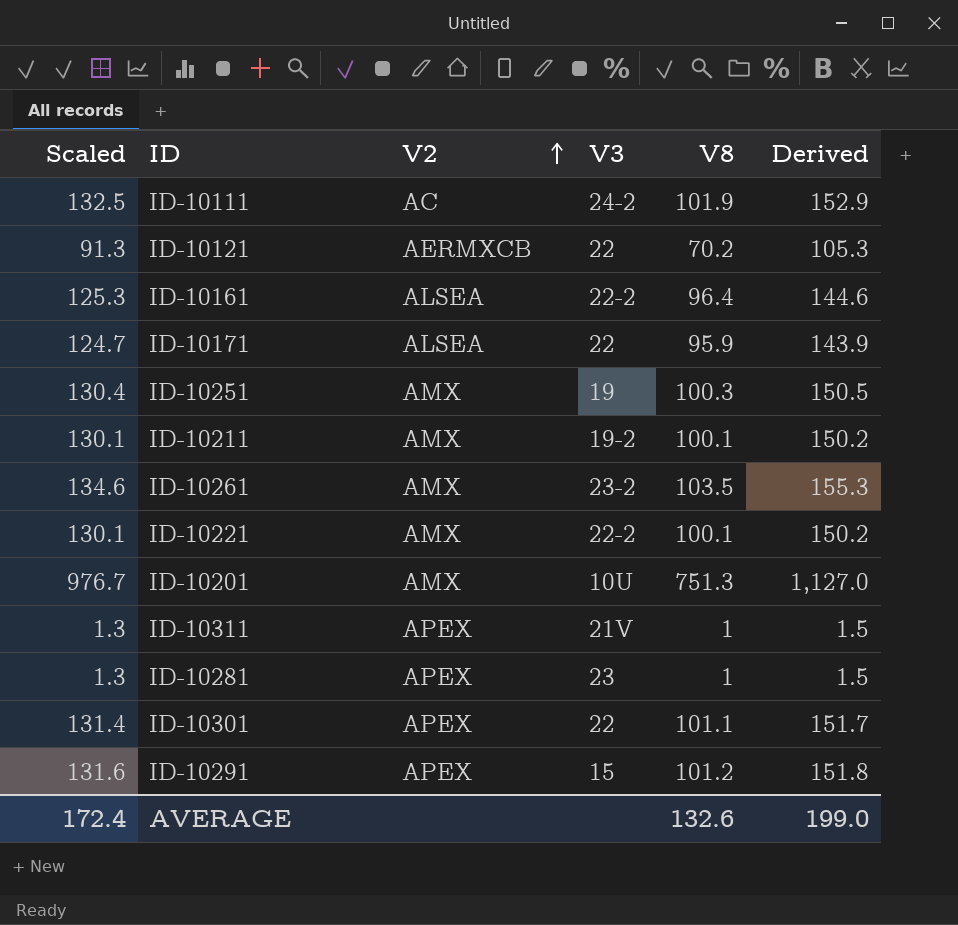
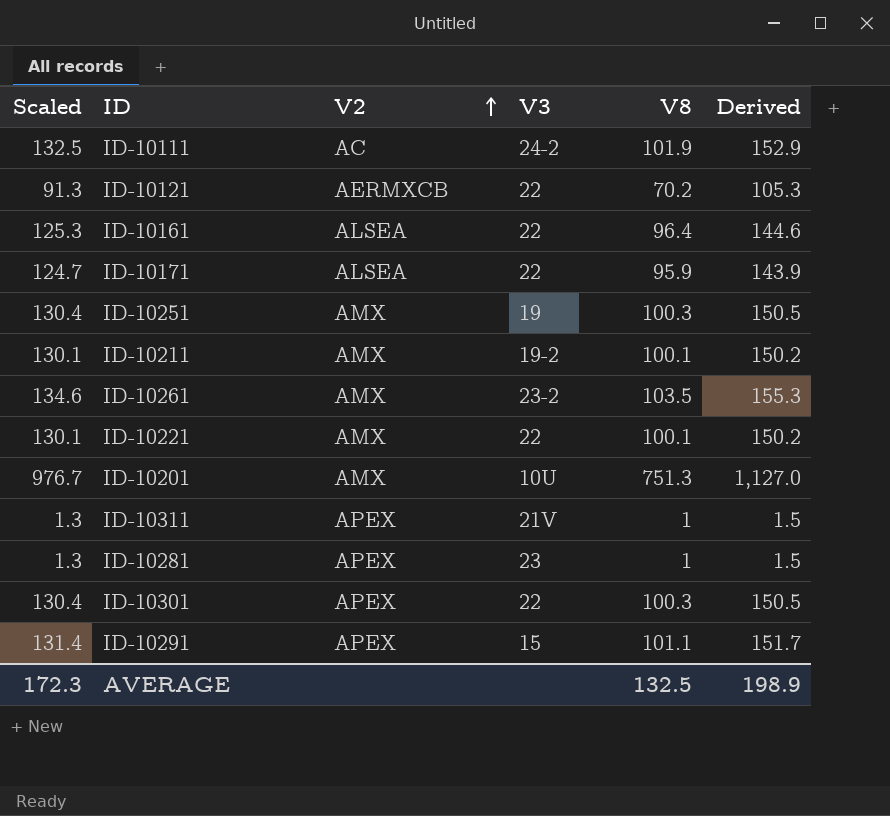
ID-10161 | V3: 22-2 -> 22
ID-10221 | V3: 22-2 -> 22
ID-10301 | Scaled: 131.4 -> 130.4
ID-10301 | V8: 101.1 -> 100.3
ID-10301 | Derived: 151.7 -> 150.5
ID-10291 | Scaled: 131.6 -> 131.4
ID-10291 | V8: 101.2 -> 101.1
ID-10291 | Derived: 151.8 -> 151.7
AVERAGE | Scaled: 172.4 -> 172.3
AVERAGE | V8: 132.6 -> 132.5
AVERAGE | Derived: 199.0 -> 198.9

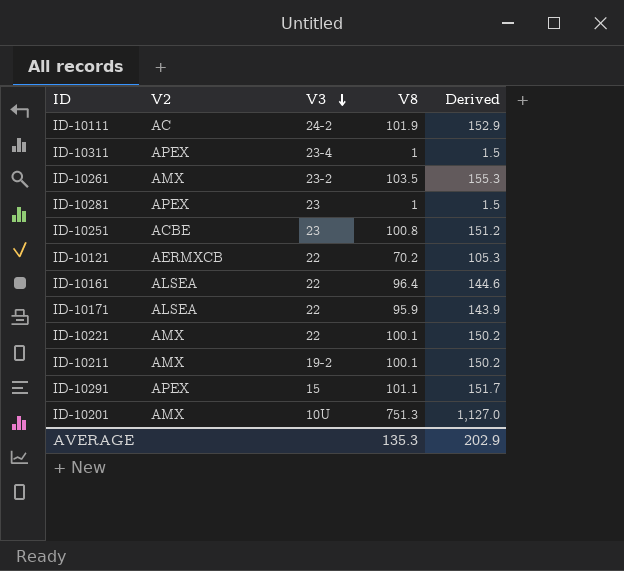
row order: V2 ascending -> V3 descending
column Scaled | formula: [V8] * 1.3 -> none
row ID-10301: 130.4 | APEX | 22 | 100.3 | 150.5 -> none
ID-10311 | V3: 21V -> 23-4
ID-10251 | V2: AMX -> ACBE
ID-10251 | V3: 19 -> 23
ID-10251 | V8: 100.3 -> 100.8
ID-10251 | Derived: 150.5 -> 151.2
AVERAGE | V8: 132.5 -> 135.3
AVERAGE | Derived: 198.9 -> 202.9

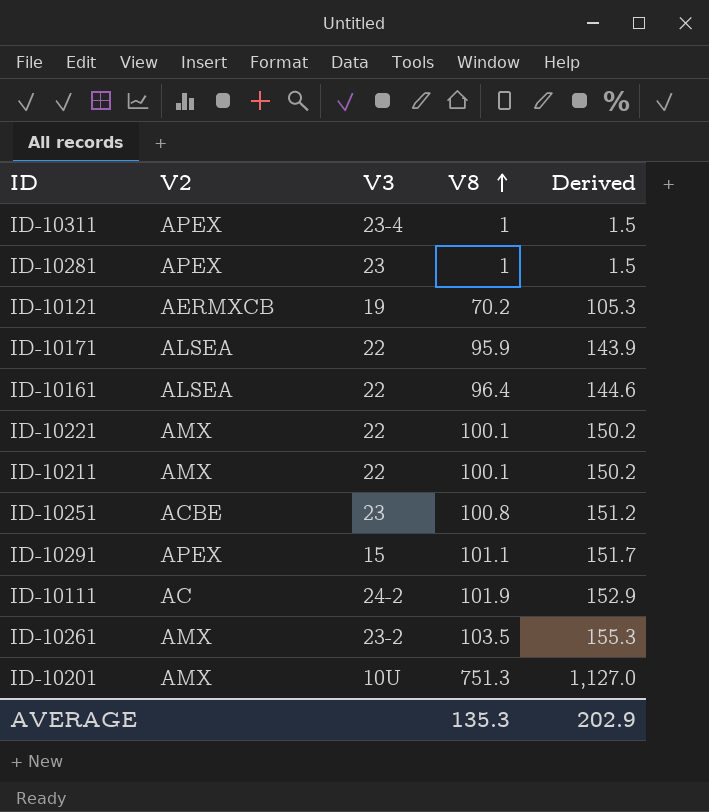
row order: V3 descending -> V8 ascending
ID-10121 | V3: 22 -> 19
ID-10211 | V3: 19-2 -> 22

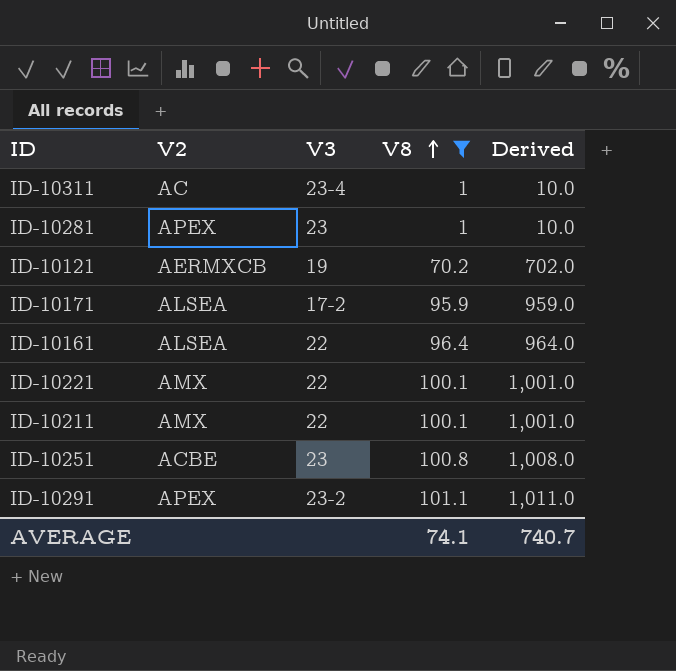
filter: none -> V8 <= 101.1
column Derived | formula: [V8] * 1.5 -> [V8] * 10
ID-10311 | V2: APEX -> AC
ID-10171 | V3: 22 -> 17-2
ID-10291 | V3: 15 -> 23-2
AVERAGE | V8: 135.3 -> 74.1
AVERAGE | Derived: 202.9 -> 740.7

